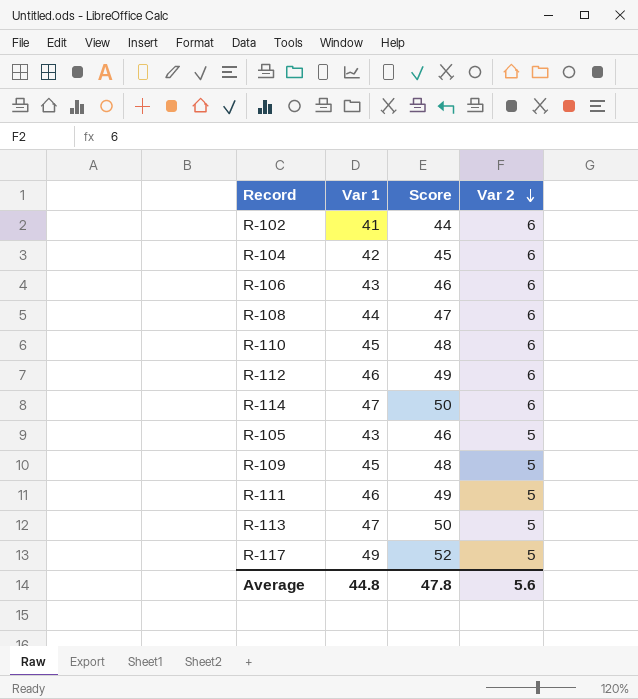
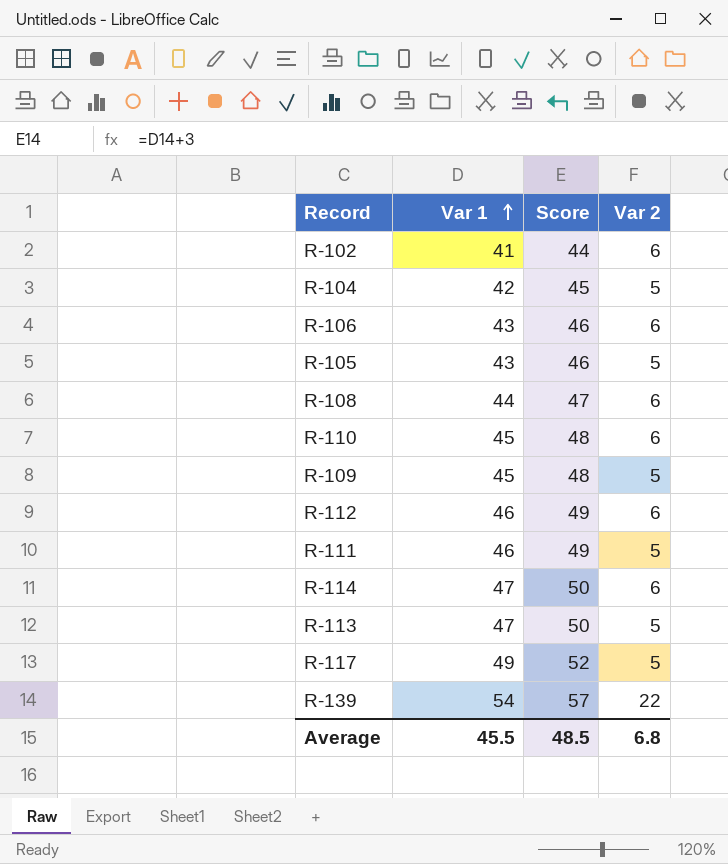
row order: Var 2 descending -> Var 1 ascending
R-104 | Var 2: 6 -> 5
row R-139: none -> 54 | 57 | 22
Average | Var 1: 44.8 -> 45.5
Average | Score: 47.8 -> 48.5
Average | Var 2: 5.6 -> 6.8

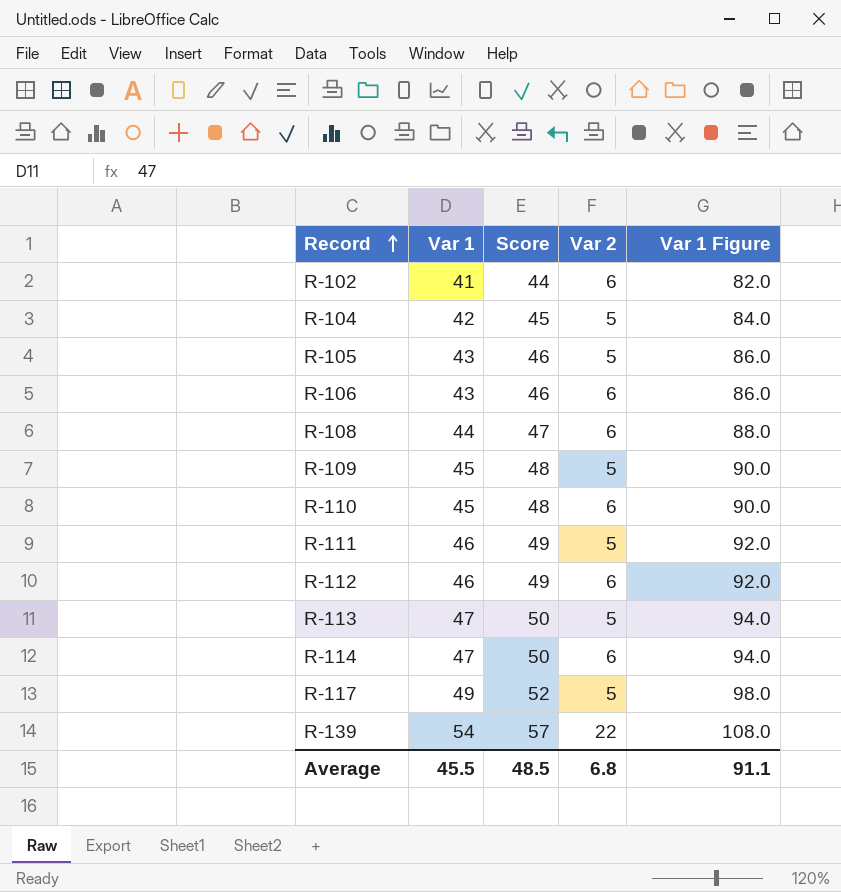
row order: Var 1 ascending -> Record ascending
column Var 1 Figure | formula: none -> [Var 1] * 2

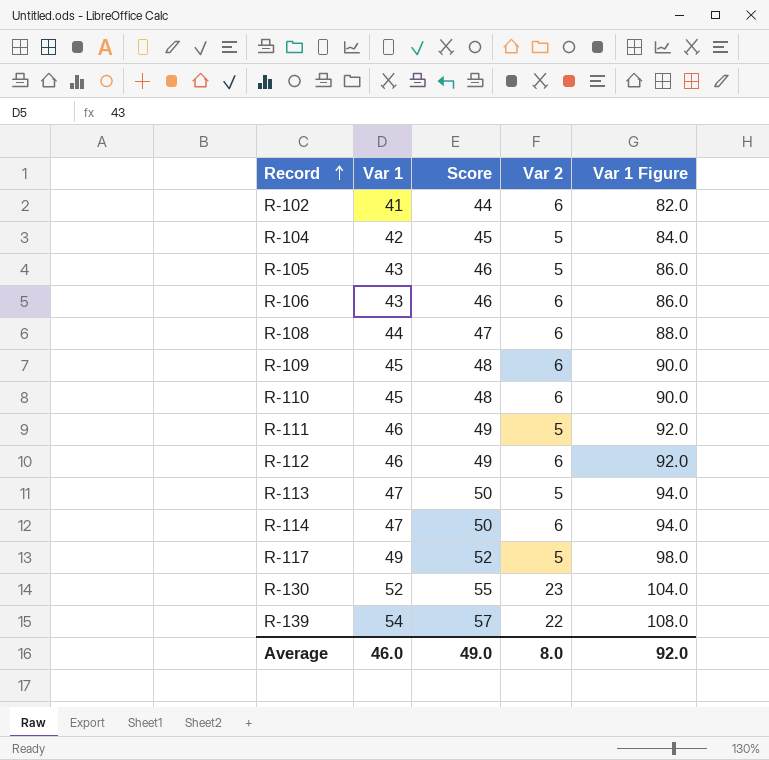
R-109 | Var 2: 5 -> 6
row R-130: none -> 52 | 55 | 23 | 104.0
Average | Var 1: 45.5 -> 46.0
Average | Score: 48.5 -> 49.0
Average | Var 2: 6.8 -> 8.0
Average | Var 1 Figure: 91.1 -> 92.0

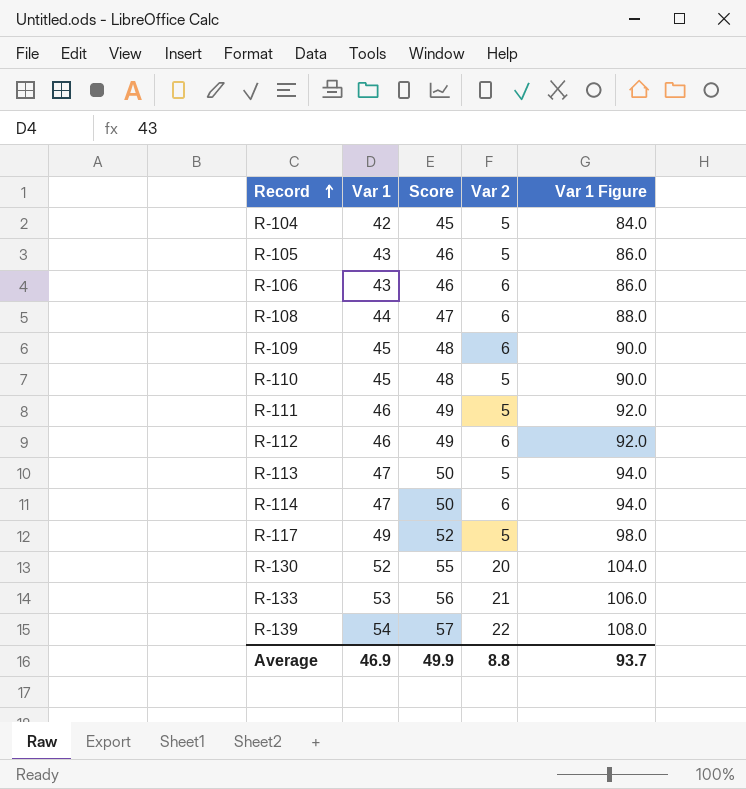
row R-102: 41 | 44 | 6 | 82.0 -> none
R-110 | Var 2: 6 -> 5
R-130 | Var 2: 23 -> 20
row R-133: none -> 53 | 56 | 21 | 106.0
Average | Var 1: 46.0 -> 46.9
Average | Score: 49.0 -> 49.9
Average | Var 2: 8.0 -> 8.8
Average | Var 1 Figure: 92.0 -> 93.7

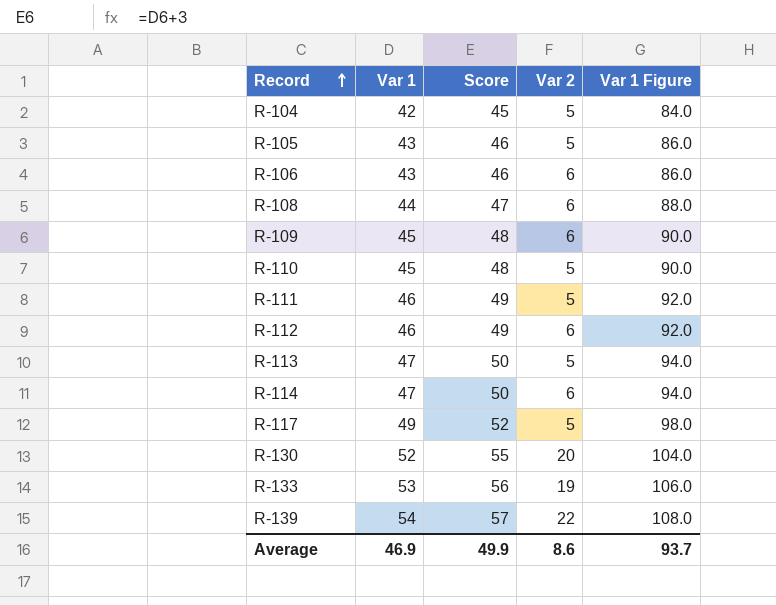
R-133 | Var 2: 21 -> 19
Average | Var 2: 8.8 -> 8.6

